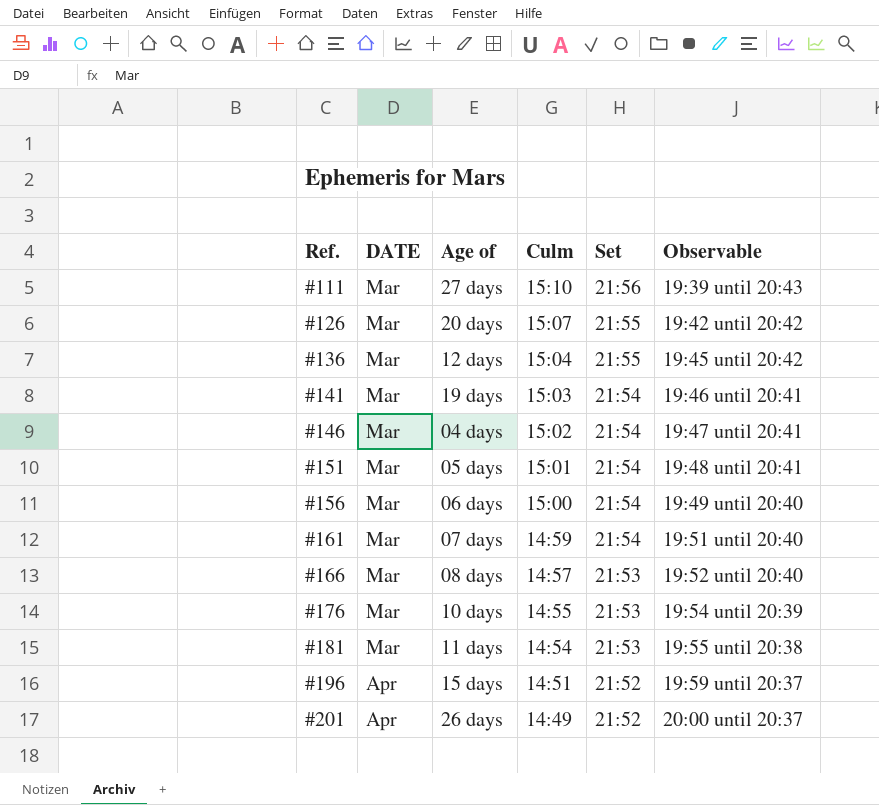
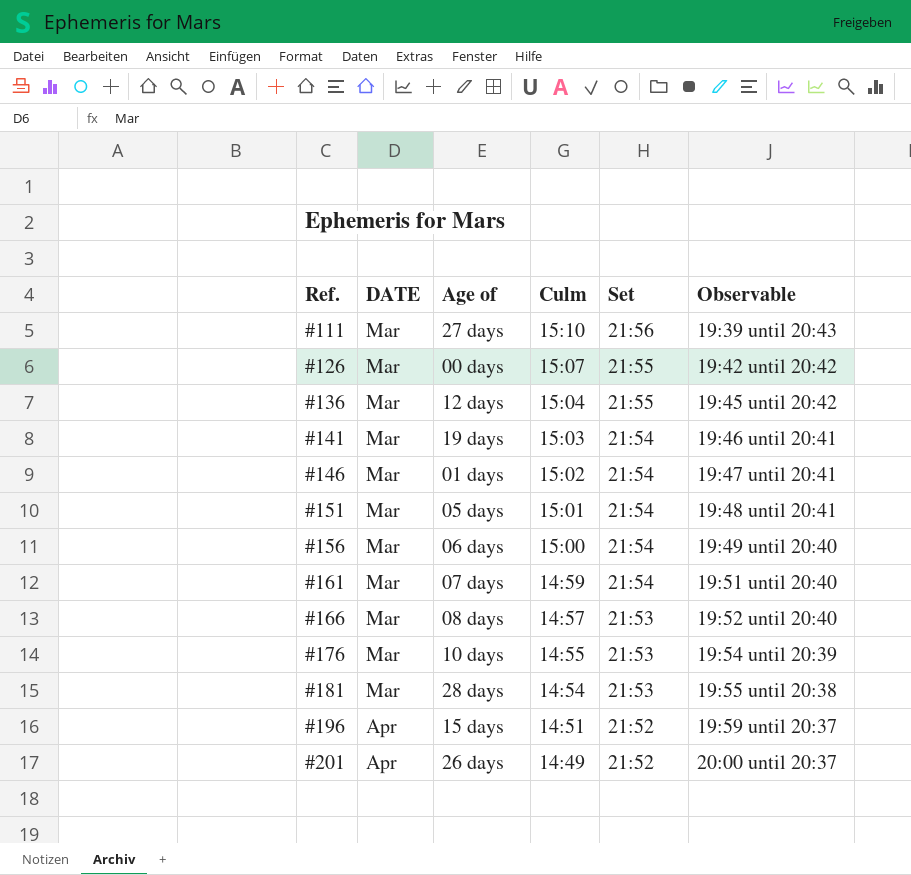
#126 | Age of: 20 days -> 00 days
#146 | Age of: 04 days -> 01 days
#181 | Age of: 11 days -> 28 days

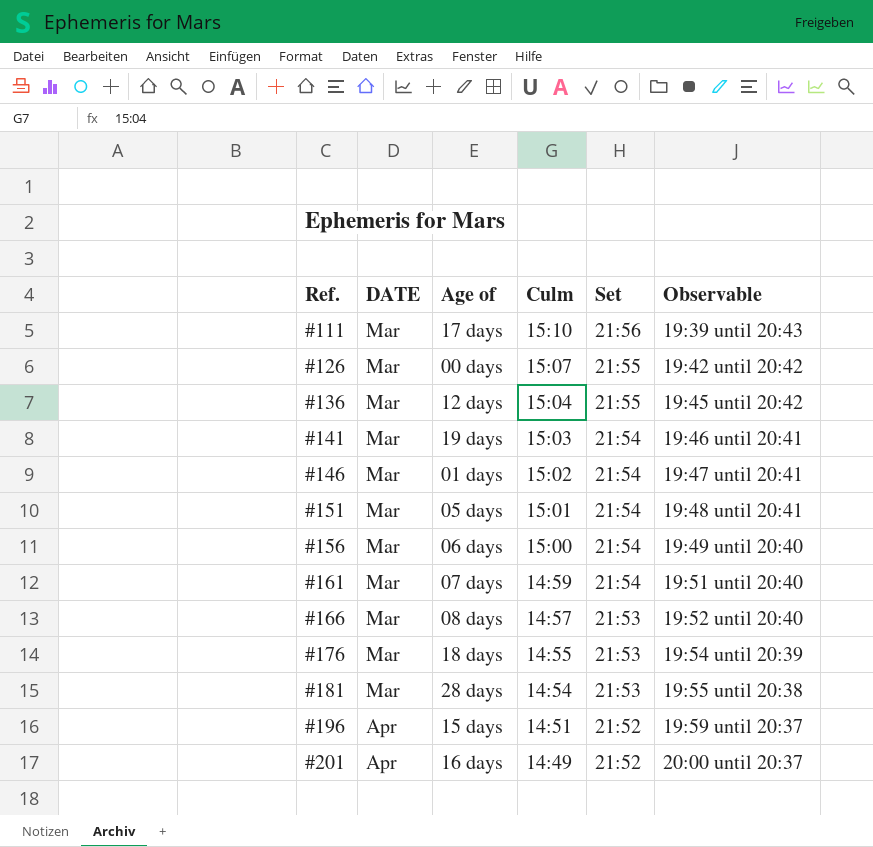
#111 | Age of: 27 days -> 17 days
#176 | Age of: 10 days -> 18 days
#201 | Age of: 26 days -> 16 days

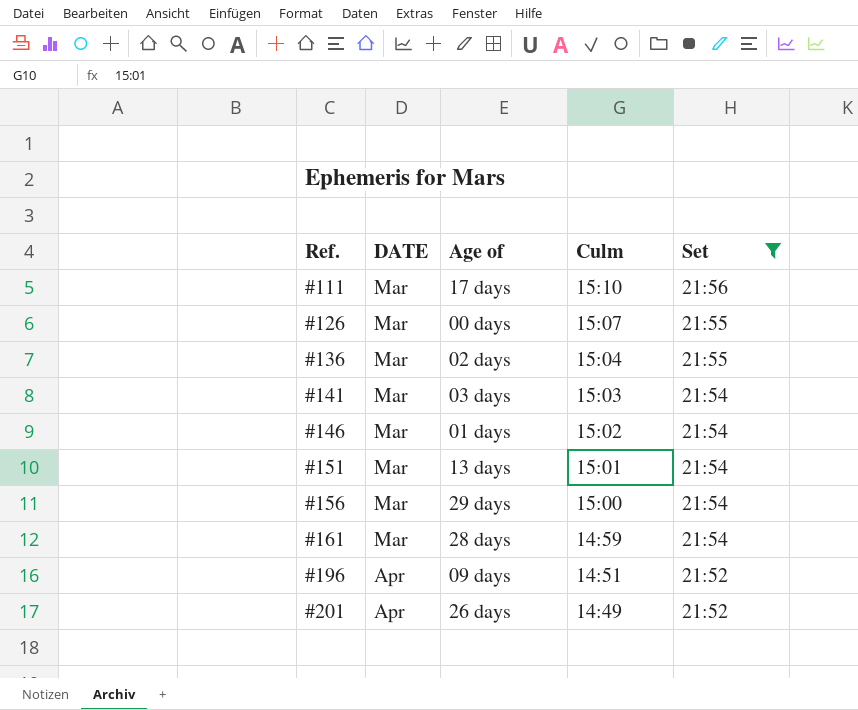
filter: none -> Set != 21:53
column Observable | position: 6 -> none
#136 | Age of: 12 days -> 02 days
#141 | Age of: 19 days -> 03 days
#151 | Age of: 05 days -> 13 days
#156 | Age of: 06 days -> 29 days
#161 | Age of: 07 days -> 28 days
#196 | Age of: 15 days -> 09 days
#201 | Age of: 16 days -> 26 days

